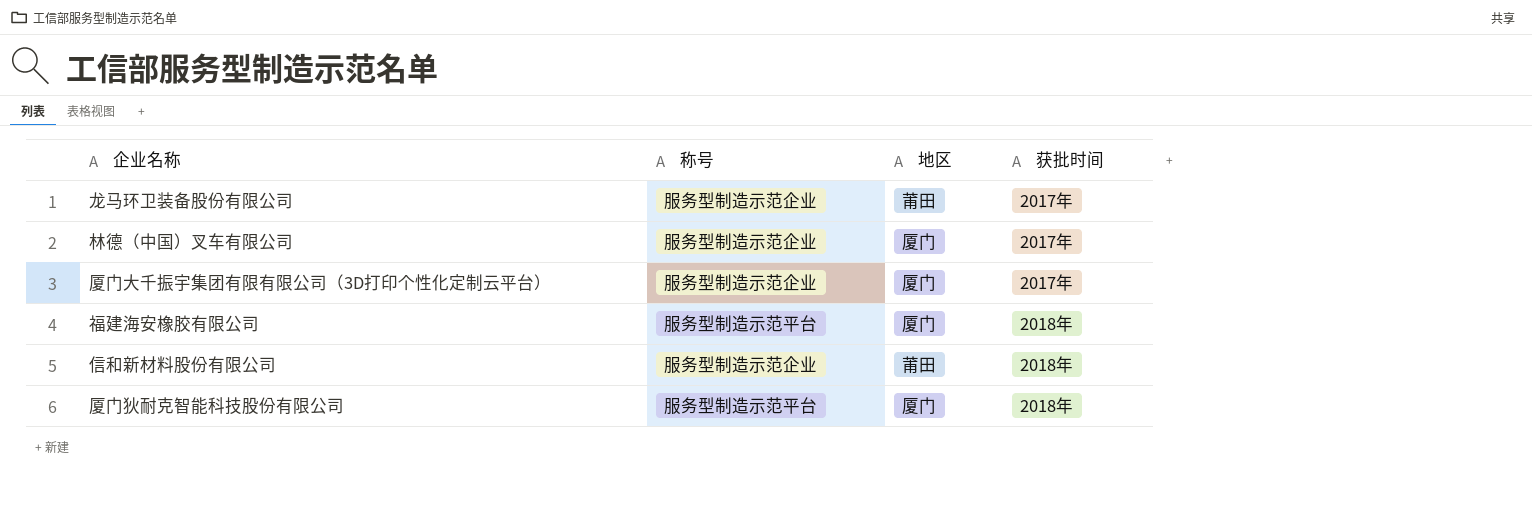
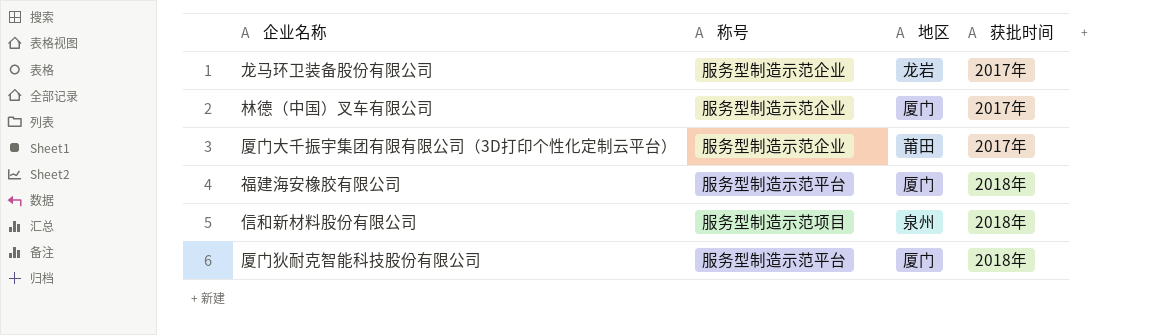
龙马环卫装备股份有限公司 | 地区: 莆田 -> 龙岩
厦门大千振宇集团有限有限公司（3D打印个性化定制云平台） | 地区: 厦门 -> 莆田
信和新材料股份有限公司 | 称号: 服务型制造示范企业 -> 服务型制造示范项目
信和新材料股份有限公司 | 地区: 莆田 -> 泉州

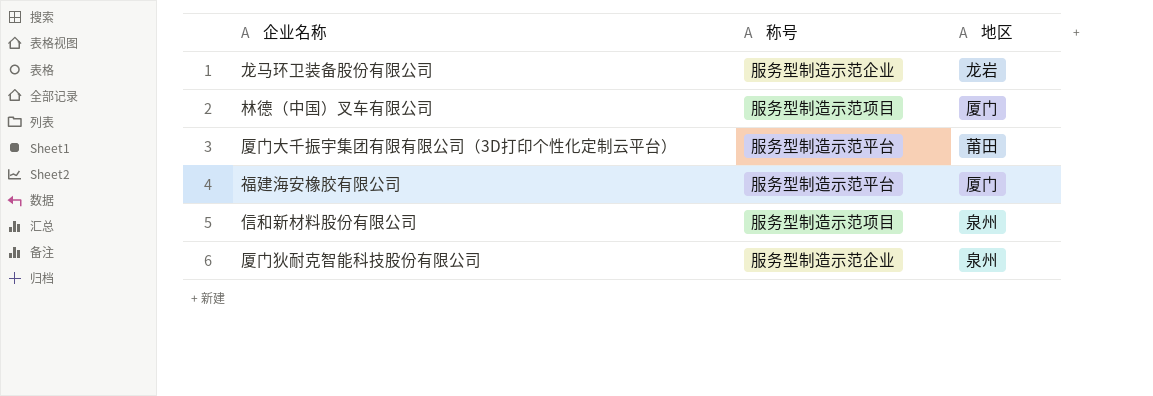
column 获批时间 | position: 4 -> none
林德（中国）叉车有限公司 | 称号: 服务型制造示范企业 -> 服务型制造示范项目
厦门大千振宇集团有限有限公司（3D打印个性化定制云平台） | 称号: 服务型制造示范企业 -> 服务型制造示范平台
厦门狄耐克智能科技股份有限公司 | 称号: 服务型制造示范平台 -> 服务型制造示范企业
厦门狄耐克智能科技股份有限公司 | 地区: 厦门 -> 泉州

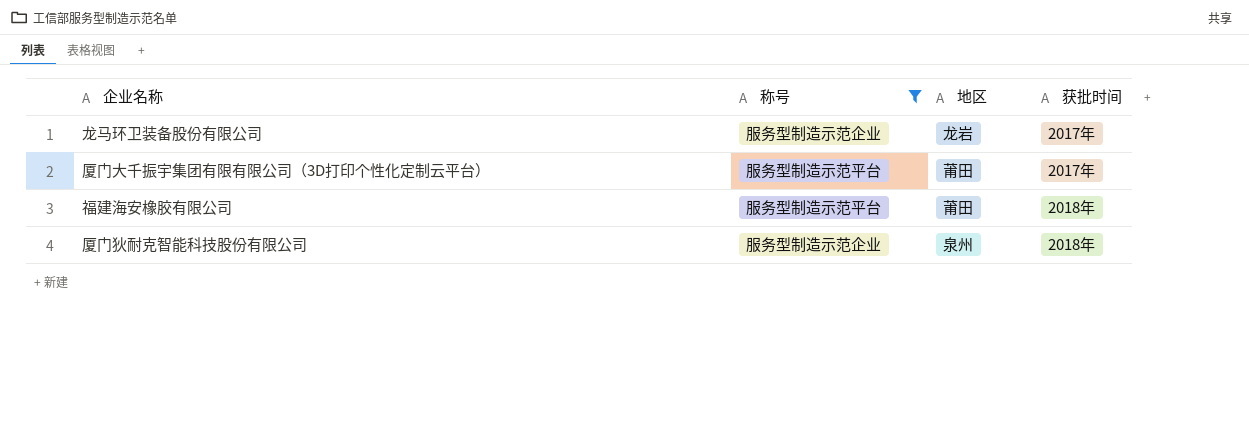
filter: none -> 称号 != 服务型制造示范项目
column 获批时间 | position: none -> 4
福建海安橡胶有限公司 | 地区: 厦门 -> 莆田

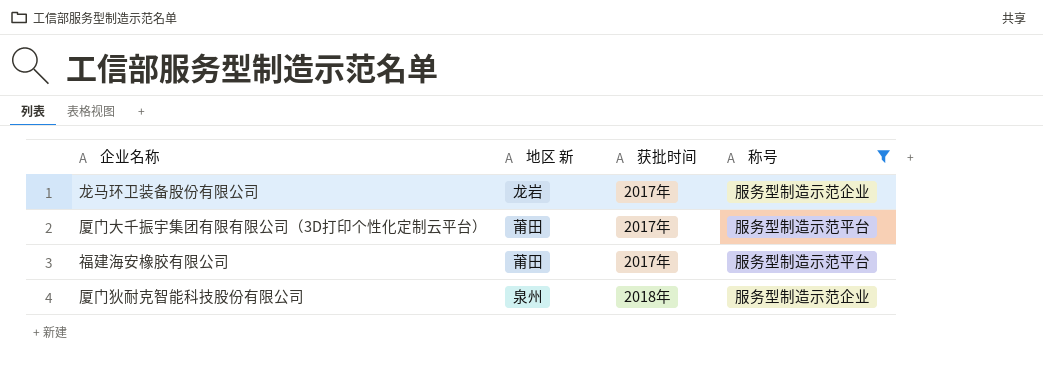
column name: 地区 -> 地区 新
column 称号 | position: 2 -> 4
福建海安橡胶有限公司 | 获批时间: 2018年 -> 2017年

